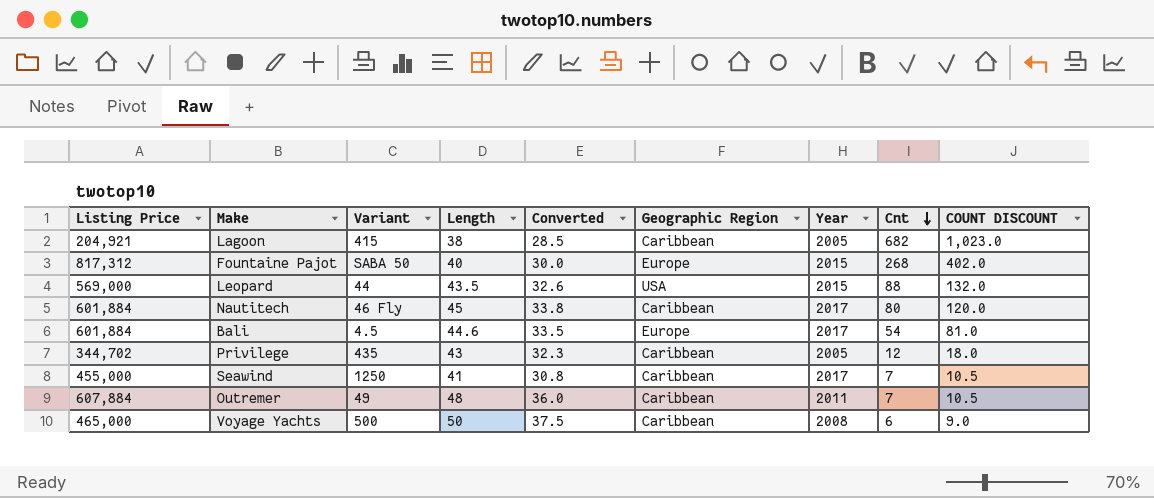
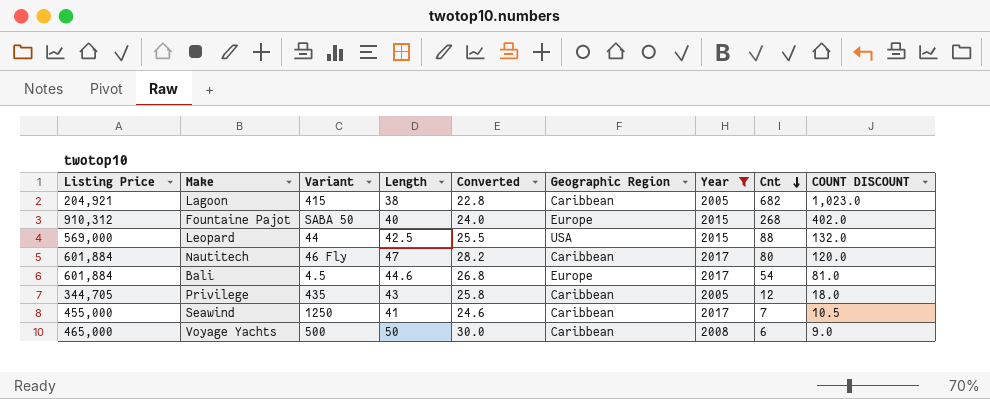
filter: none -> Year != 2011
column Converted | formula: [Length] * 0.75 -> [Length] * 0.6
Fountaine Pajot | Listing Price: 817,312 -> 910,312
Leopard | Length: 43.5 -> 42.5
Nautitech | Length: 45 -> 47
Privilege | Listing Price: 344,702 -> 344,705

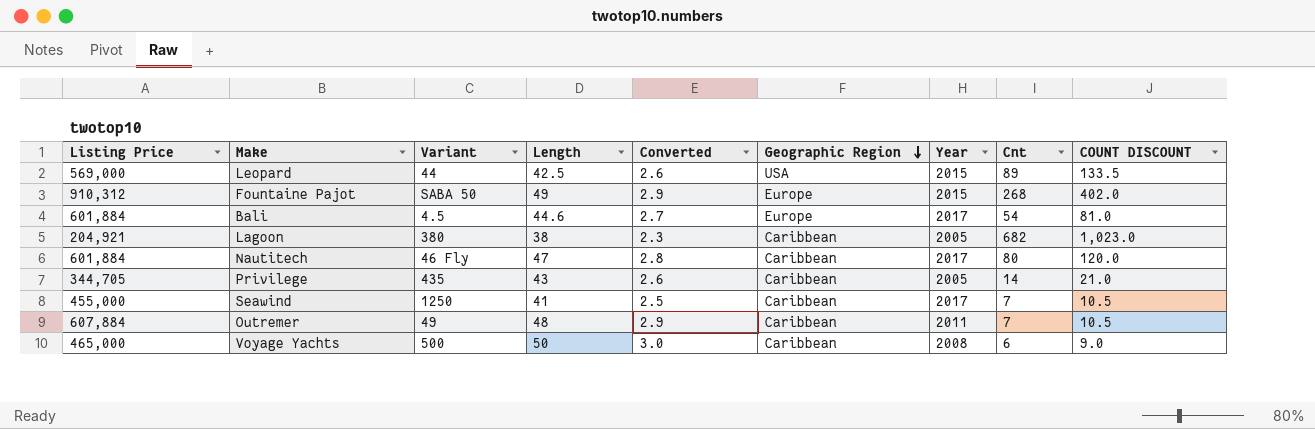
filter: Year != 2011 -> none
row order: Cnt descending -> Geographic Region descending
column Converted | formula: [Length] * 0.6 -> [Length] * 0.06
Leopard | Cnt: 88 -> 89
Leopard | COUNT DISCOUNT: 132.0 -> 133.5
Fountaine Pajot | Length: 40 -> 49
Lagoon | Variant: 415 -> 380
Privilege | Cnt: 12 -> 14
Privilege | COUNT DISCOUNT: 18.0 -> 21.0

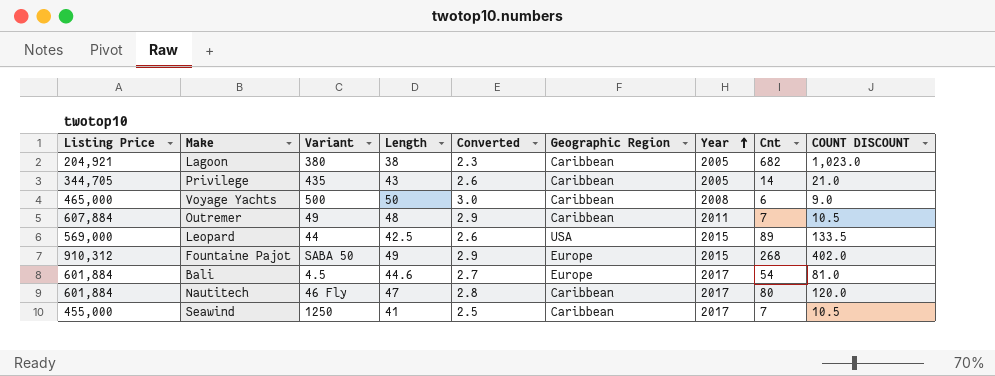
row order: Geographic Region descending -> Year ascending

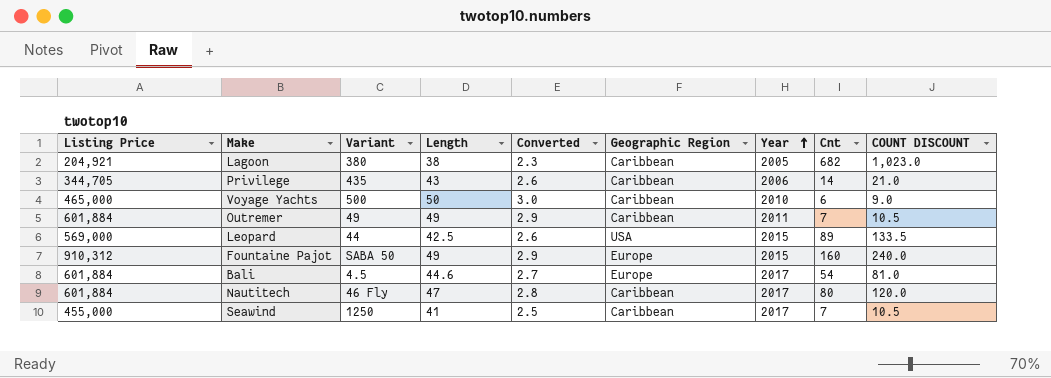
Privilege | Year: 2005 -> 2006
Voyage Yachts | Year: 2008 -> 2010
Outremer | Listing Price: 607,884 -> 601,884
Outremer | Length: 48 -> 49
Fountaine Pajot | Cnt: 268 -> 160
Fountaine Pajot | COUNT DISCOUNT: 402.0 -> 240.0

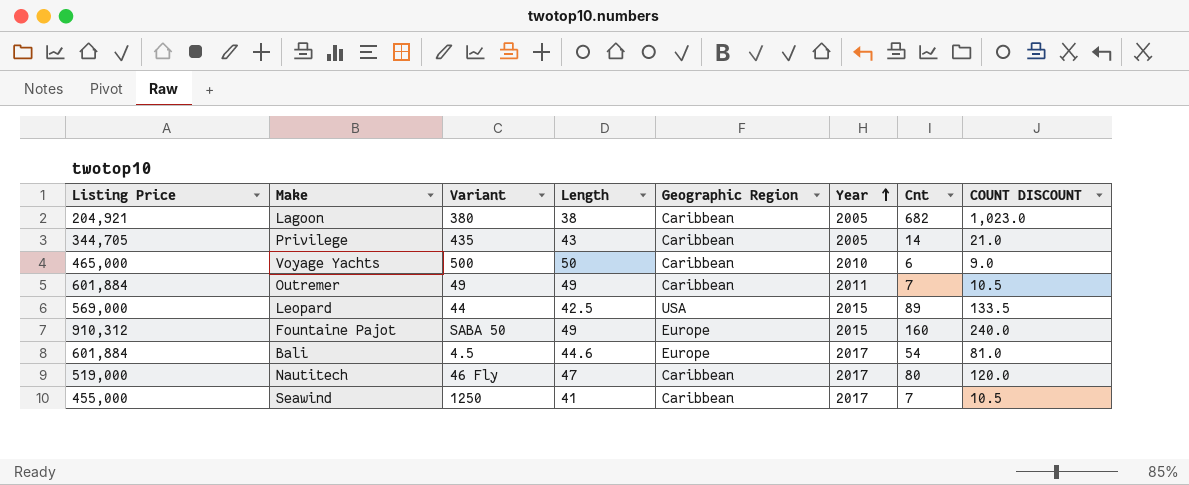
column Converted | formula: [Length] * 0.06 -> none
Privilege | Year: 2006 -> 2005
Nautitech | Listing Price: 601,884 -> 519,000

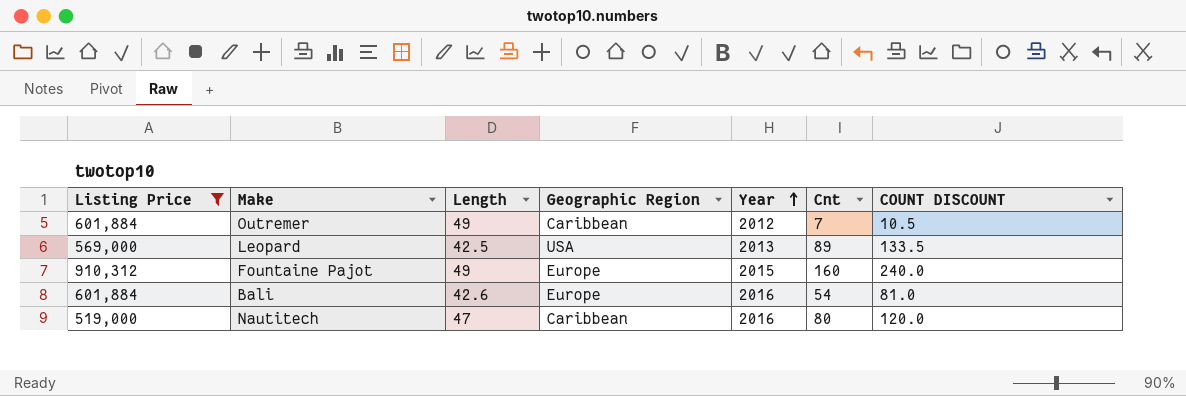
filter: none -> Listing Price >= 519,000
column Variant | position: 3 -> none
Outremer | Year: 2011 -> 2012
Leopard | Year: 2015 -> 2013
Bali | Length: 44.6 -> 42.6
Bali | Year: 2017 -> 2016
Nautitech | Year: 2017 -> 2016

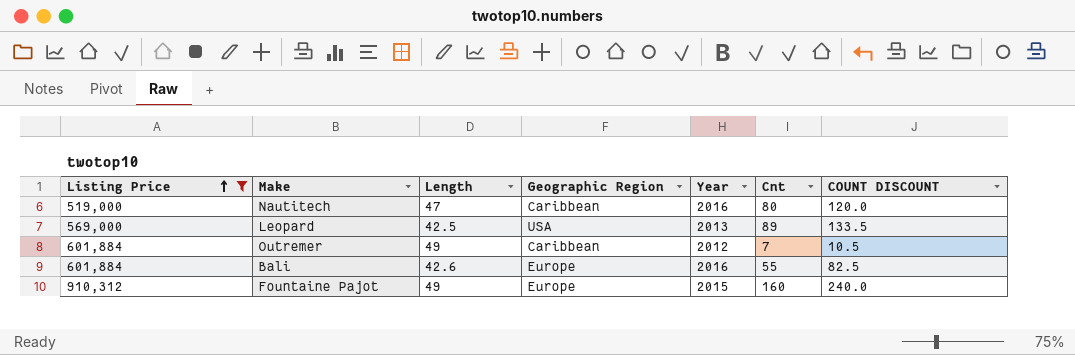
row order: Year ascending -> Listing Price ascending
Bali | Cnt: 54 -> 55
Bali | COUNT DISCOUNT: 81.0 -> 82.5

